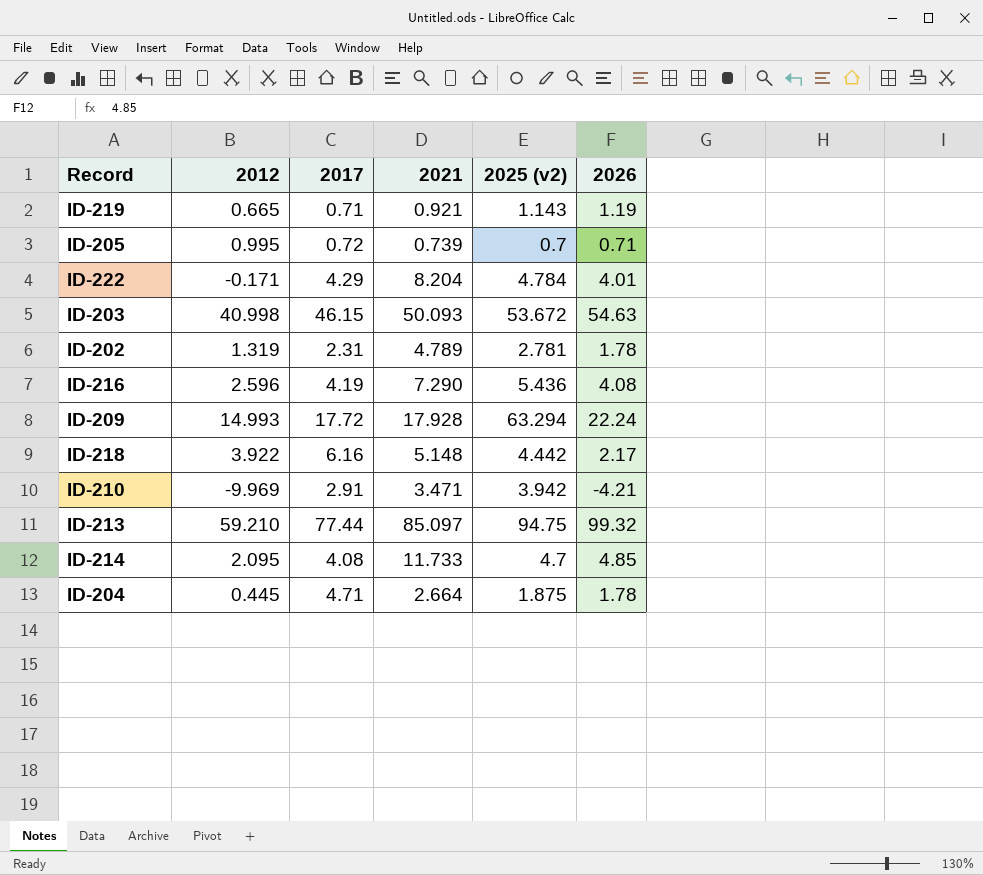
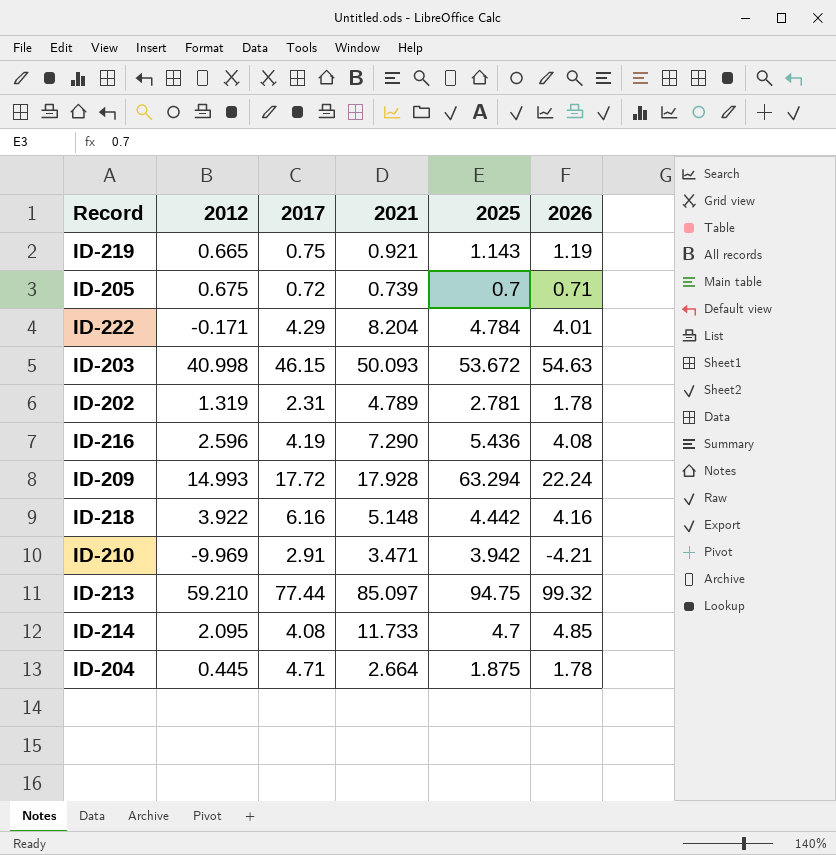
column name: 2025 (v2) -> 2025
ID-219 | 2017: 0.71 -> 0.75
ID-205 | 2012: 0.995 -> 0.675
ID-218 | 2026: 2.17 -> 4.16

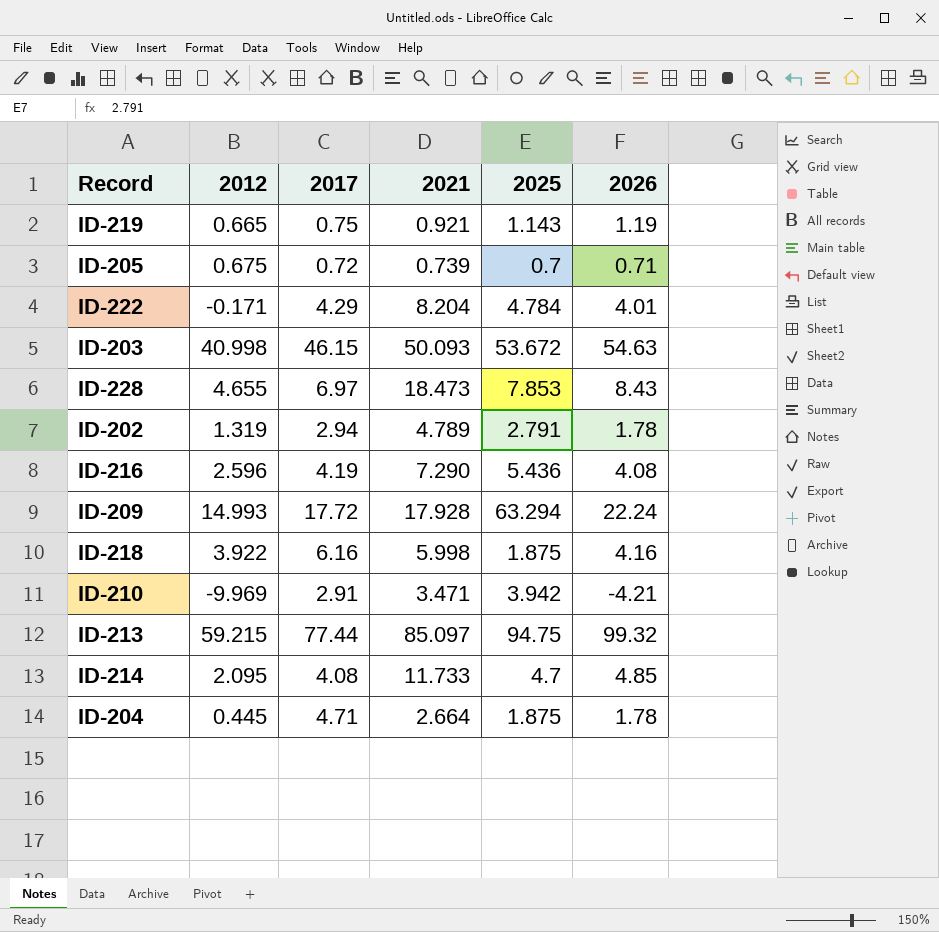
row ID-228: none -> 4.655 | 6.97 | 18.473 | 7.853 | 8.43
ID-202 | 2017: 2.31 -> 2.94
ID-202 | 2025: 2.781 -> 2.791
ID-218 | 2021: 5.148 -> 5.998
ID-218 | 2025: 4.442 -> 1.875
ID-213 | 2012: 59.210 -> 59.215

